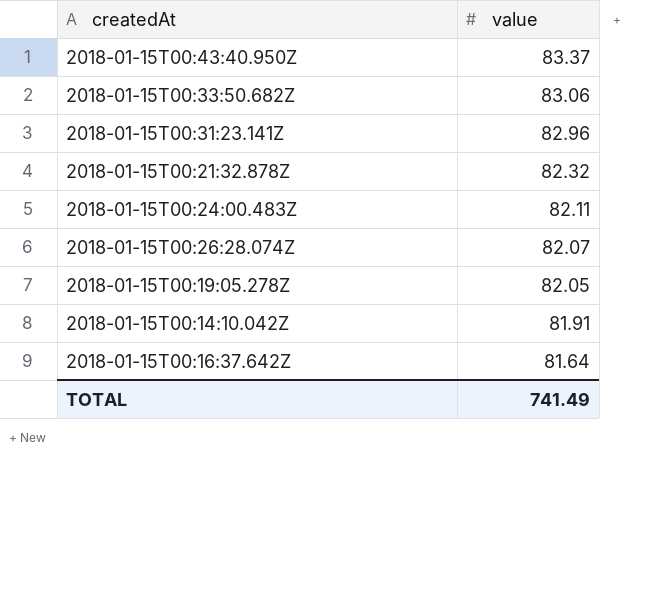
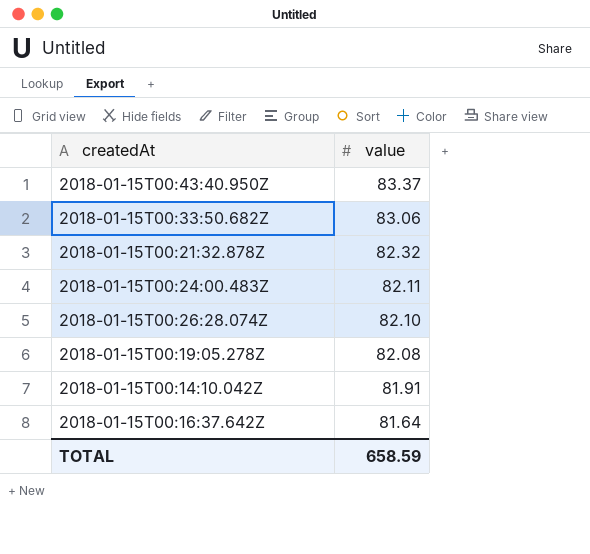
row 2018-01-15T00:31:23.141Z: 82.96 -> none
2018-01-15T00:26:28.074Z | value: 82.07 -> 82.10
2018-01-15T00:19:05.278Z | value: 82.05 -> 82.08
TOTAL | value: 741.49 -> 658.59

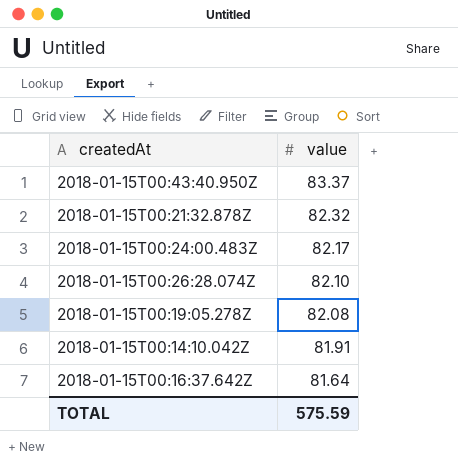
row 2018-01-15T00:33:50.682Z: 83.06 -> none
2018-01-15T00:24:00.483Z | value: 82.11 -> 82.17
TOTAL | value: 658.59 -> 575.59

